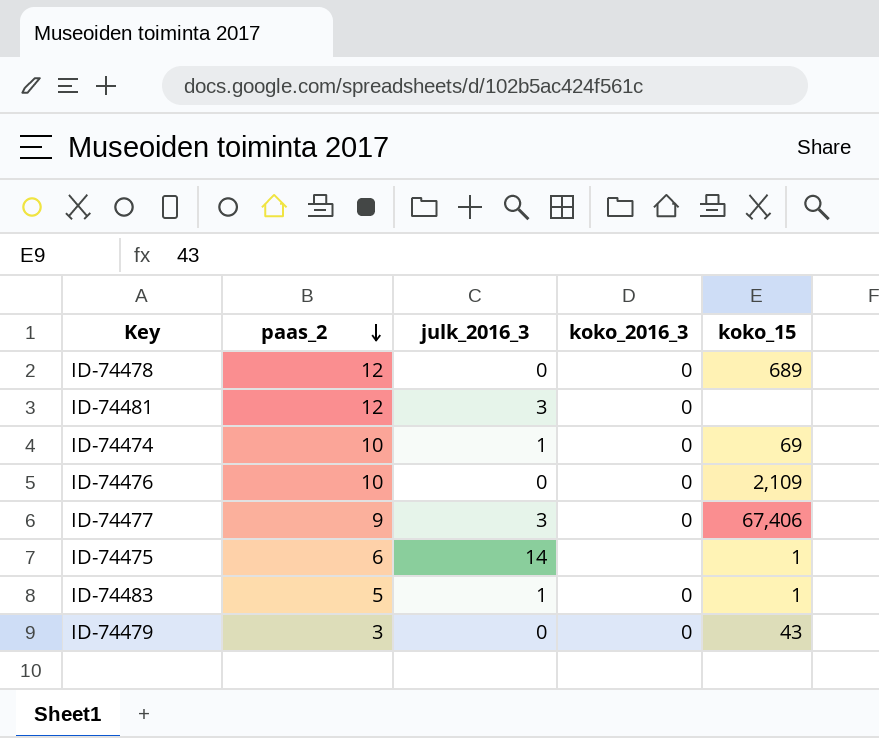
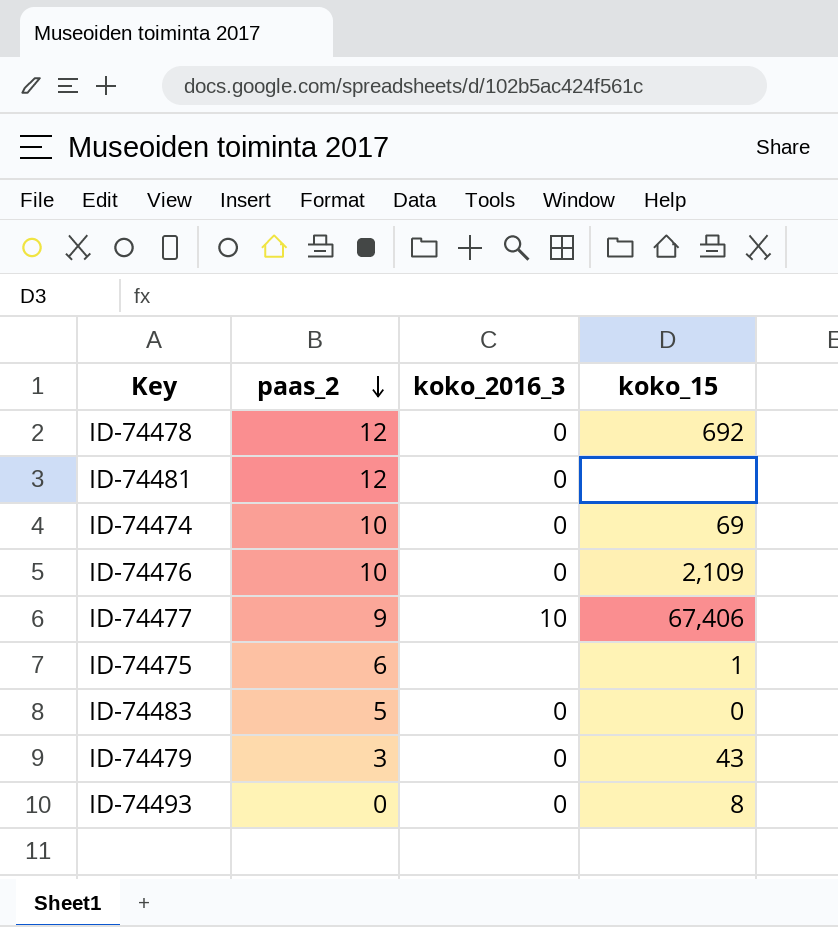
column julk_2016_3 | position: 3 -> none
ID-74478 | koko_15: 689 -> 692
ID-74477 | koko_2016_3: 0 -> 10
ID-74483 | koko_15: 1 -> 0
row ID-74493: none -> 0 | 0 | 8

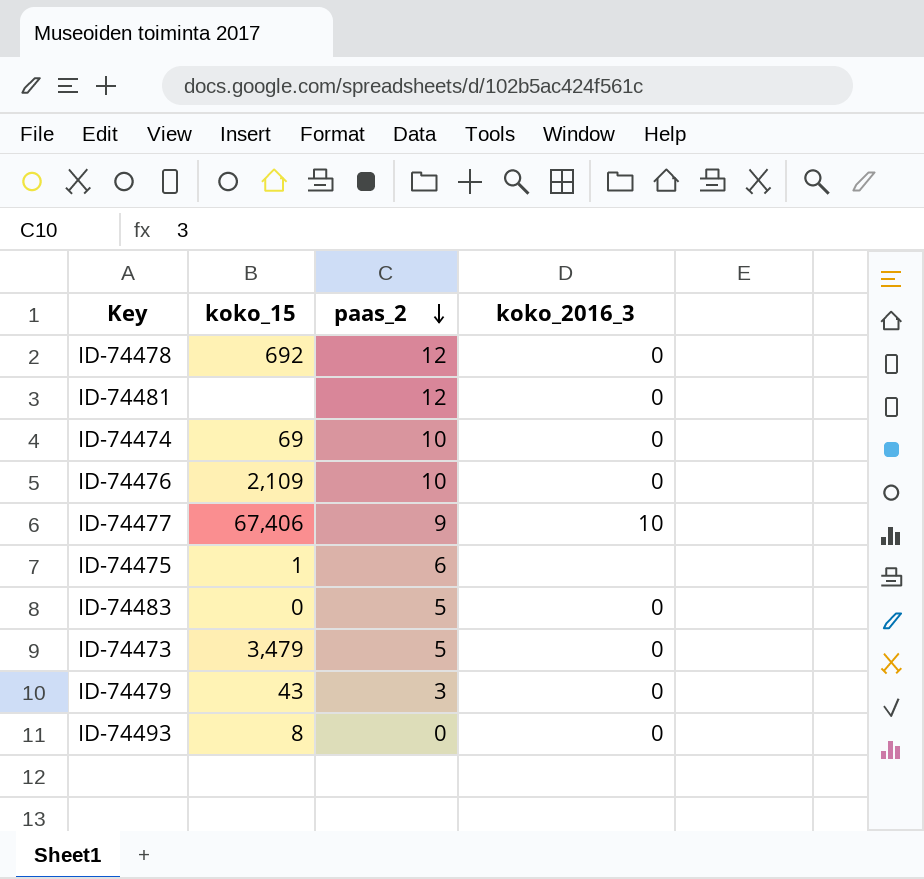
column koko_15 | position: 4 -> 2
row ID-74473: none -> 3,479 | 5 | 0

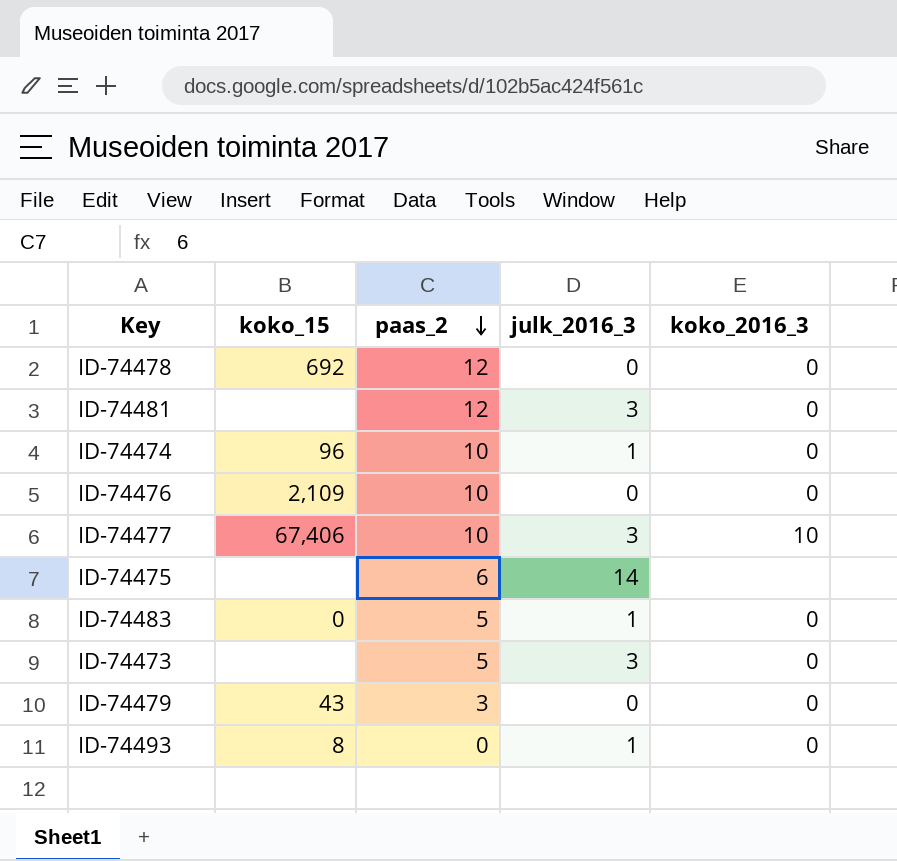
column julk_2016_3 | position: none -> 4
ID-74474 | koko_15: 69 -> 96
ID-74477 | paas_2: 9 -> 10
ID-74475 | koko_15: 1 -> none
ID-74473 | koko_15: 3,479 -> none

